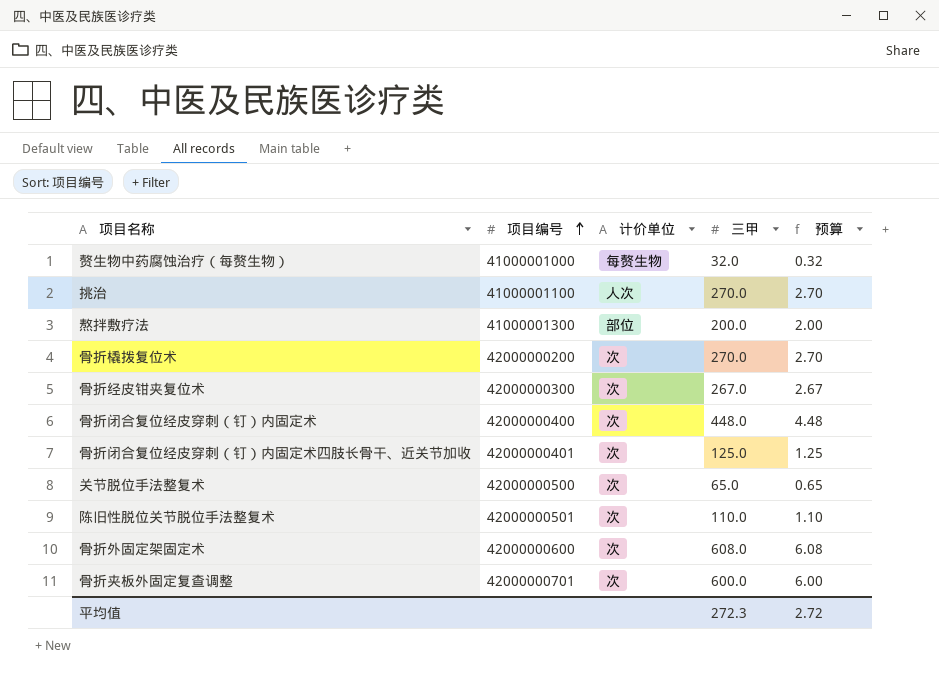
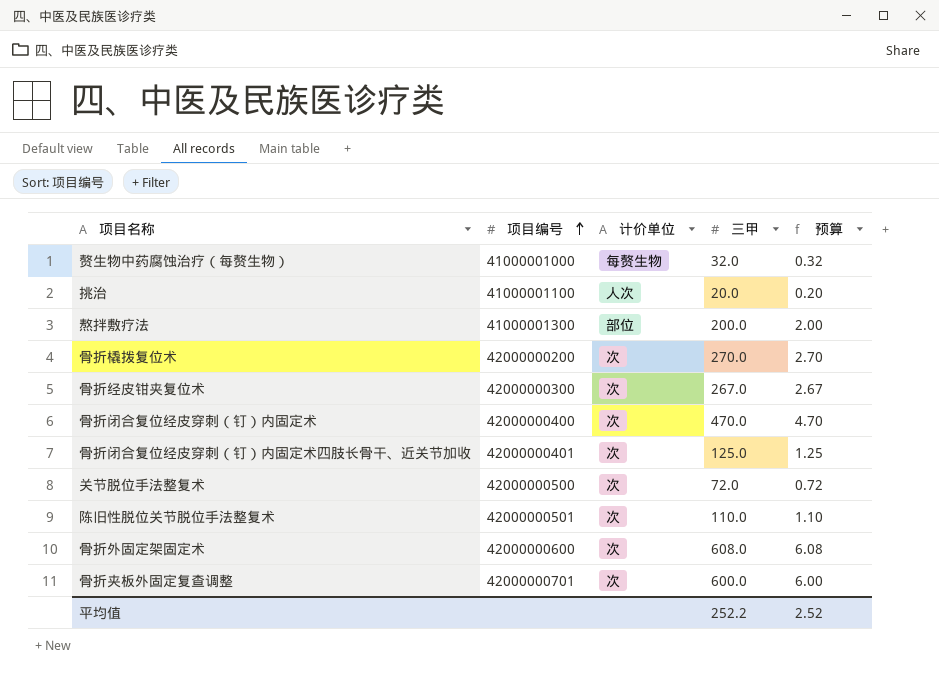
挑治 | 三甲: 270.0 -> 20.0
挑治 | 预算: 2.70 -> 0.20
骨折闭合复位经皮穿刺（钉）内固定术 | 三甲: 448.0 -> 470.0
骨折闭合复位经皮穿刺（钉）内固定术 | 预算: 4.48 -> 4.70
关节脱位手法整复术 | 三甲: 65.0 -> 72.0
关节脱位手法整复术 | 预算: 0.65 -> 0.72
平均值 | 三甲: 272.3 -> 252.2
平均值 | 预算: 2.72 -> 2.52

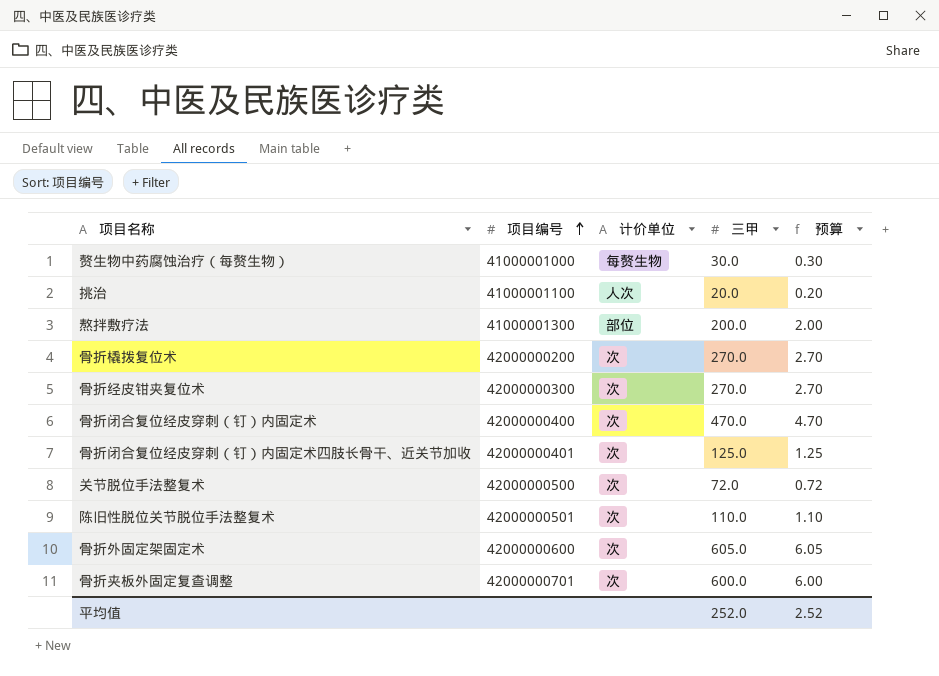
赘生物中药腐蚀治疗（每赘生物） | 三甲: 32.0 -> 30.0
赘生物中药腐蚀治疗（每赘生物） | 预算: 0.32 -> 0.30
骨折经皮钳夹复位术 | 三甲: 267.0 -> 270.0
骨折经皮钳夹复位术 | 预算: 2.67 -> 2.70
骨折外固定架固定术 | 三甲: 608.0 -> 605.0
骨折外固定架固定术 | 预算: 6.08 -> 6.05
平均值 | 三甲: 252.2 -> 252.0

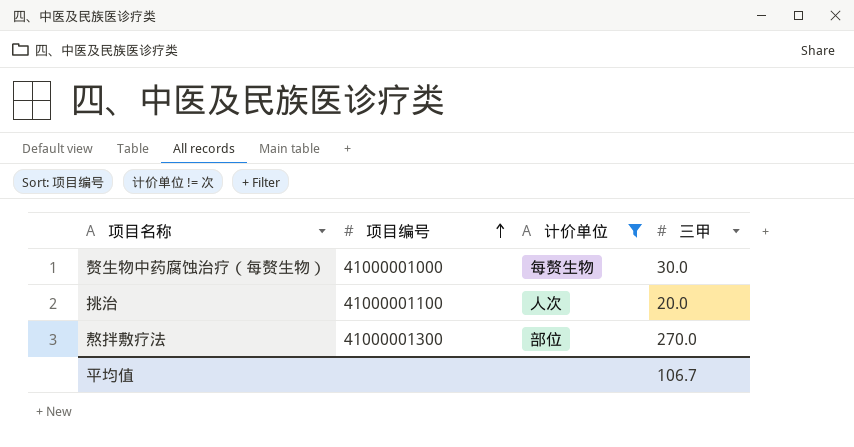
filter: none -> 计价单位 != 次
column 预算 | formula: [三甲] * 0.01 -> none
熬拌敷疗法 | 三甲: 200.0 -> 270.0
平均值 | 三甲: 252.0 -> 106.7

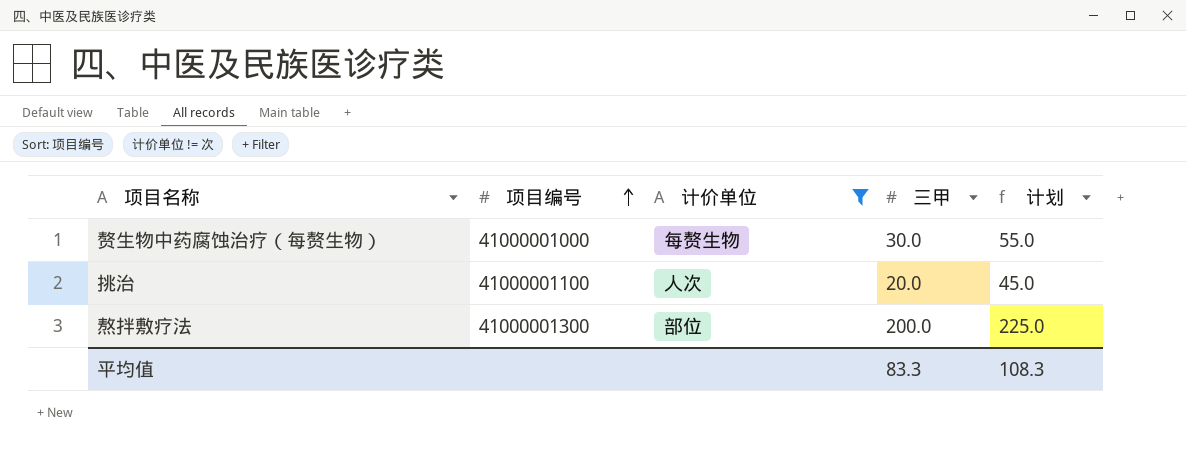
column 计划 | formula: none -> [三甲] + 25
熬拌敷疗法 | 三甲: 270.0 -> 200.0
平均值 | 三甲: 106.7 -> 83.3

